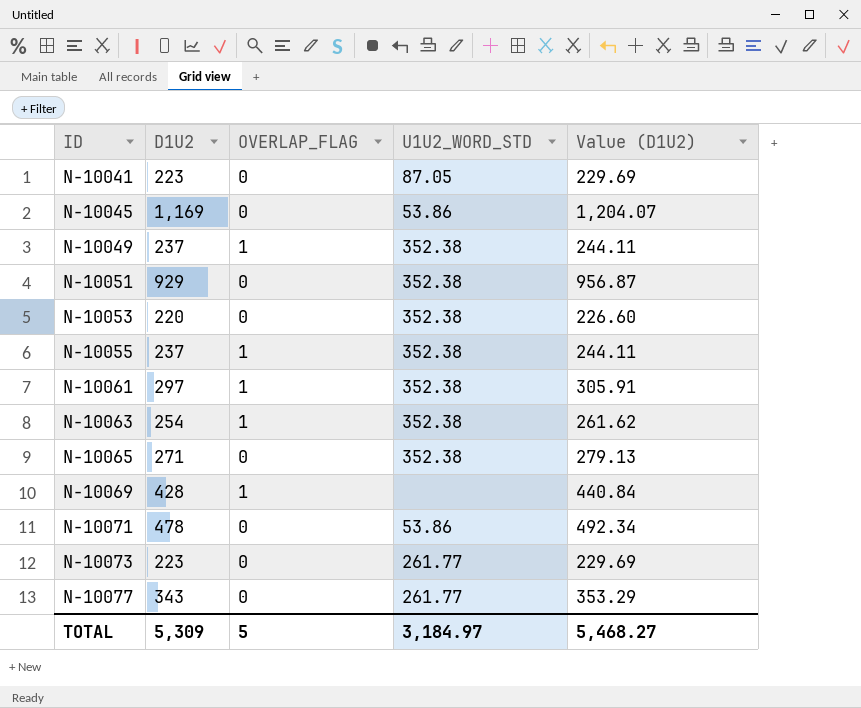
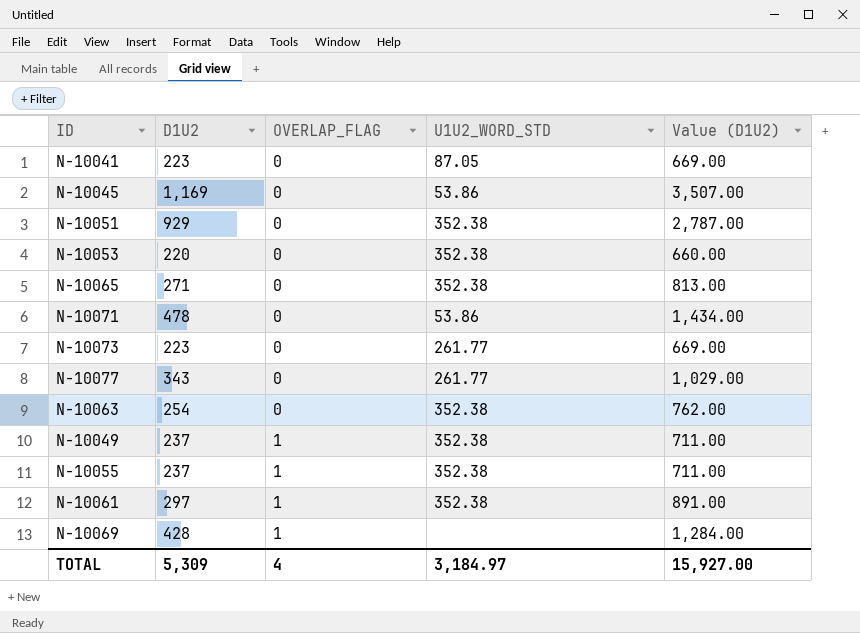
row order: ID ascending -> OVERLAP_FLAG ascending
column Value (D1U2) | formula: [D1U2] * 1.03 -> [D1U2] * 3
N-10063 | OVERLAP_FLAG: 1 -> 0
TOTAL | OVERLAP_FLAG: 5 -> 4
TOTAL | Value (D1U2): 5,468.27 -> 15,927.00

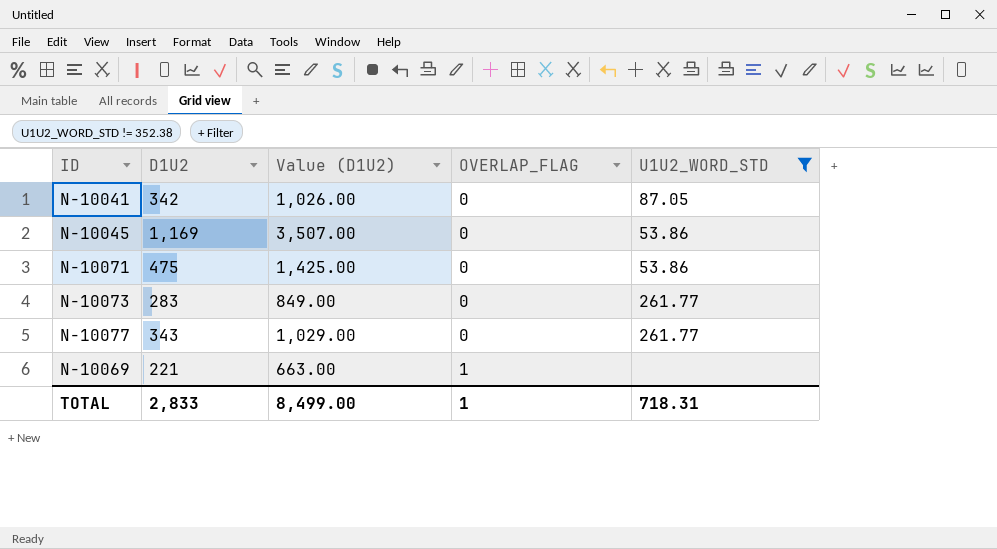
filter: none -> U1U2_WORD_STD != 352.38
column Value (D1U2) | position: 5 -> 3
N-10041 | D1U2: 223 -> 342
N-10041 | Value (D1U2): 669.00 -> 1,026.00
N-10071 | D1U2: 478 -> 475
N-10071 | Value (D1U2): 1,434.00 -> 1,425.00
N-10073 | D1U2: 223 -> 283
N-10073 | Value (D1U2): 669.00 -> 849.00
N-10069 | D1U2: 428 -> 221
N-10069 | Value (D1U2): 1,284.00 -> 663.00
TOTAL | D1U2: 5,309 -> 2,833
TOTAL | Value (D1U2): 15,927.00 -> 8,499.00
TOTAL | OVERLAP_FLAG: 4 -> 1
TOTAL | U1U2_WORD_STD: 3,184.97 -> 718.31

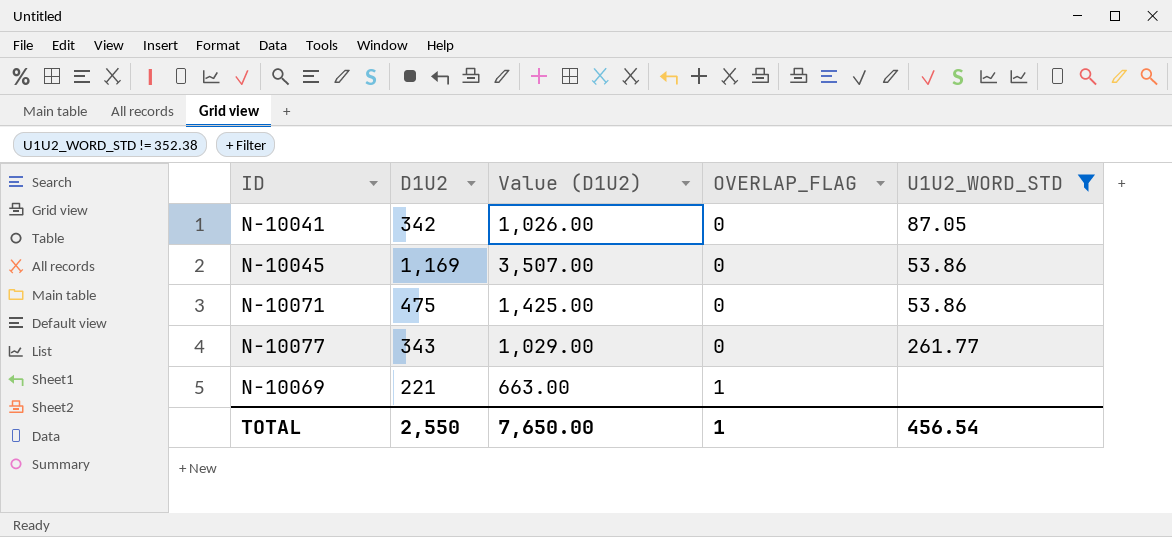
row N-10073: 283 | 849.00 | 0 | 261.77 -> none
TOTAL | D1U2: 2,833 -> 2,550
TOTAL | Value (D1U2): 8,499.00 -> 7,650.00
TOTAL | U1U2_WORD_STD: 718.31 -> 456.54

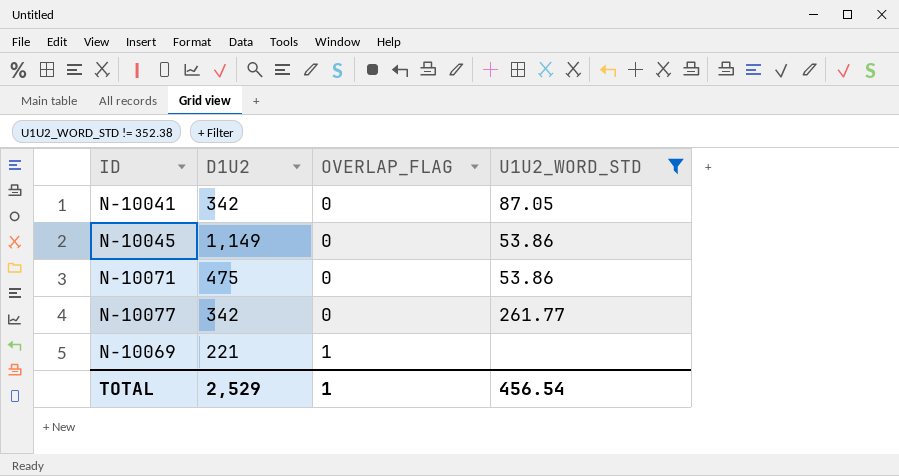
column Value (D1U2) | formula: [D1U2] * 3 -> none
N-10045 | D1U2: 1,169 -> 1,149
N-10077 | D1U2: 343 -> 342
TOTAL | D1U2: 2,550 -> 2,529

